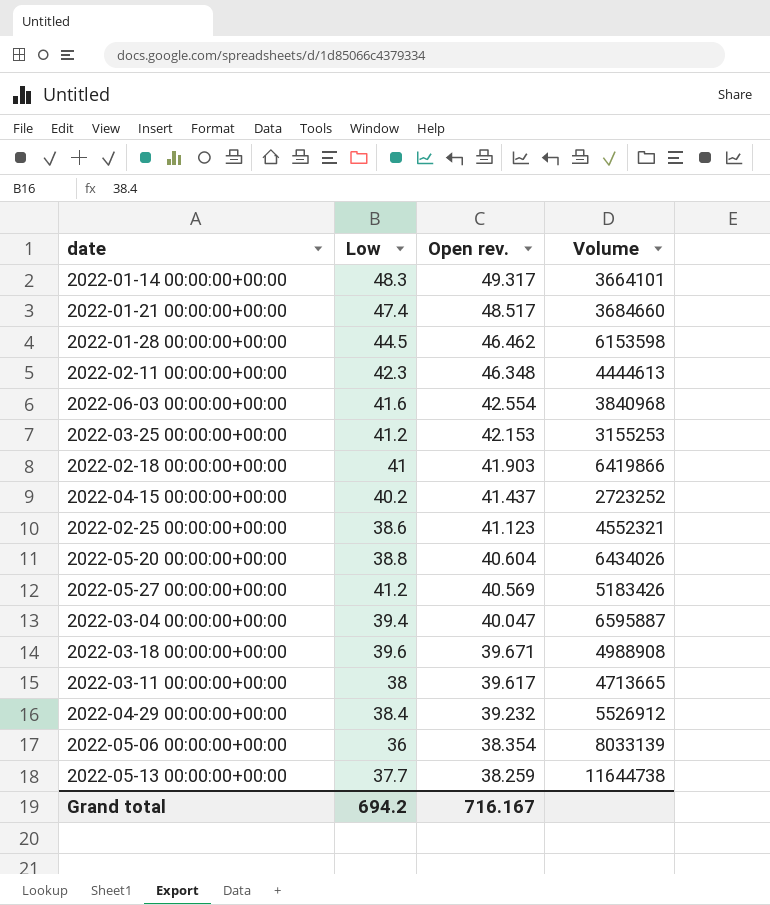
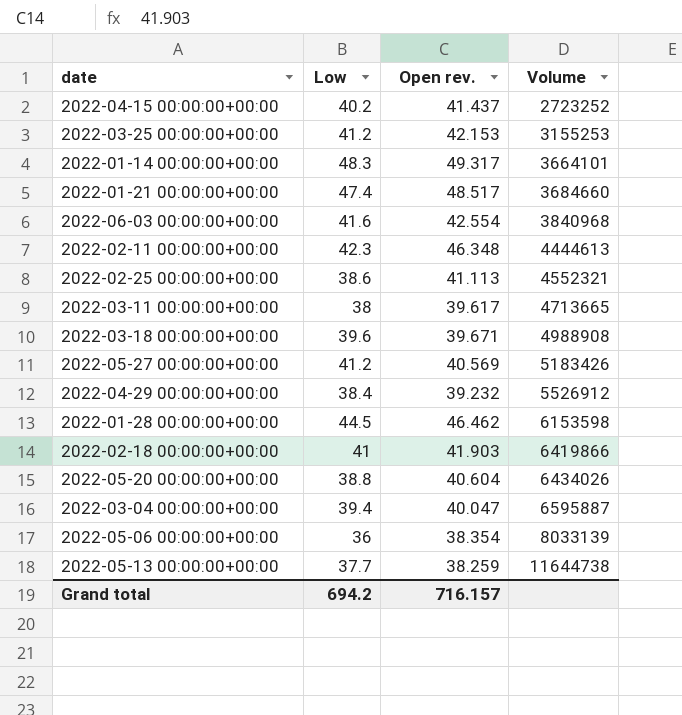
row order: Open rev. descending -> Volume ascending
2022-02-25 00:00:00+00:00 | Open rev.: 41.123 -> 41.113
Grand total | Open rev.: 716.167 -> 716.157

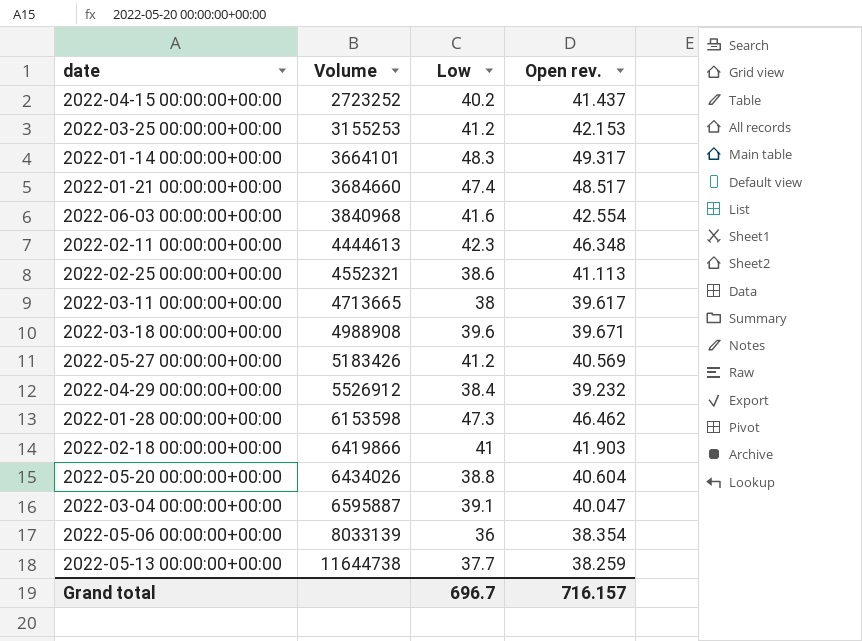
column Volume | position: 4 -> 2
2022-01-28 00:00:00+00:00 | Low: 44.5 -> 47.3
2022-03-04 00:00:00+00:00 | Low: 39.4 -> 39.1
Grand total | Low: 694.2 -> 696.7

